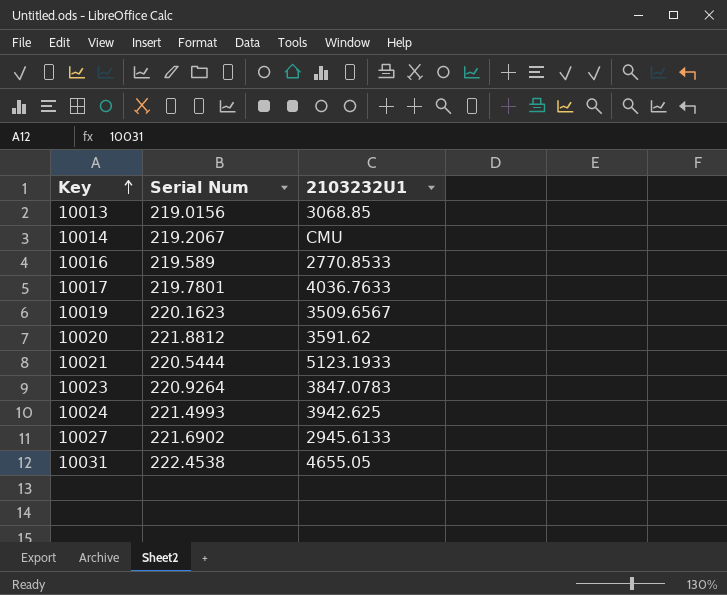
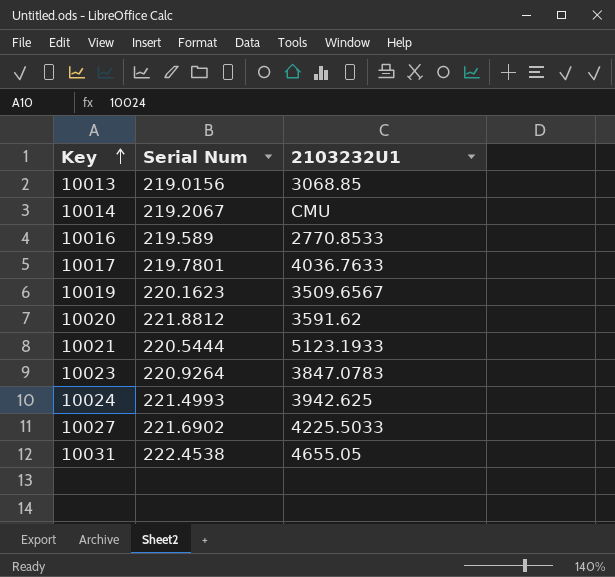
10027 | 2103232U1: 2945.6133 -> 4225.5033

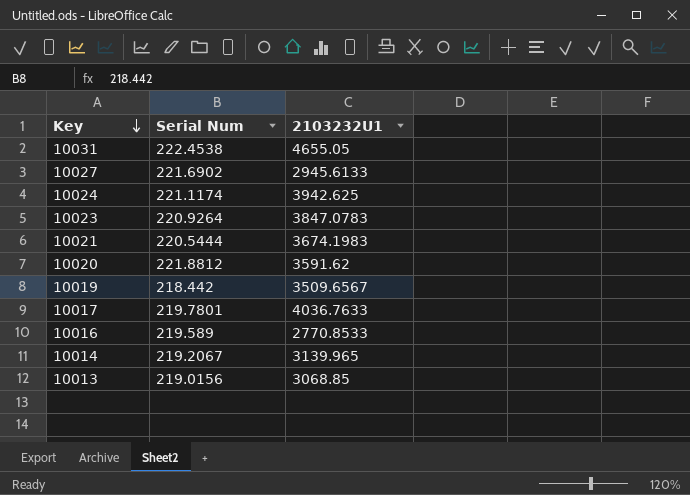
row order: Key ascending -> Key descending
10027 | 2103232U1: 4225.5033 -> 2945.6133
10024 | Serial Num: 221.4993 -> 221.1174
10021 | 2103232U1: 5123.1933 -> 3674.1983
10019 | Serial Num: 220.1623 -> 218.442
10014 | 2103232U1: CMU -> 3139.965

